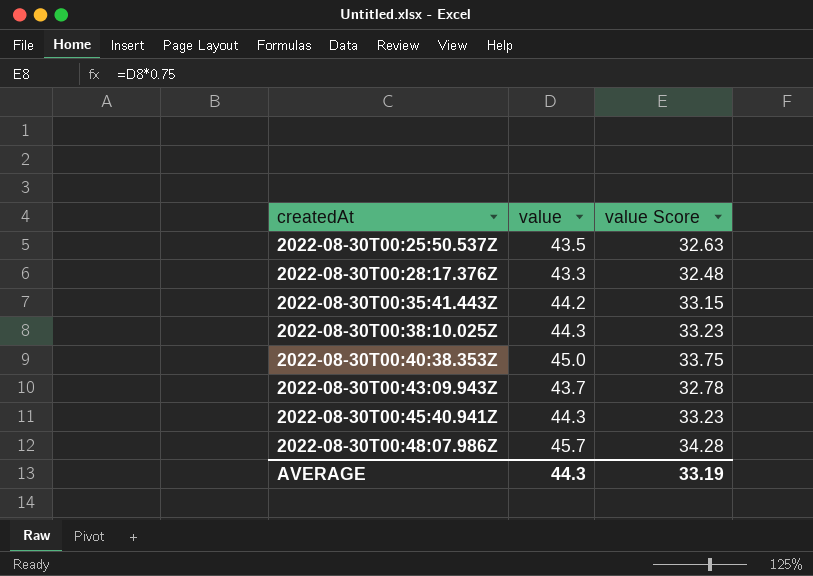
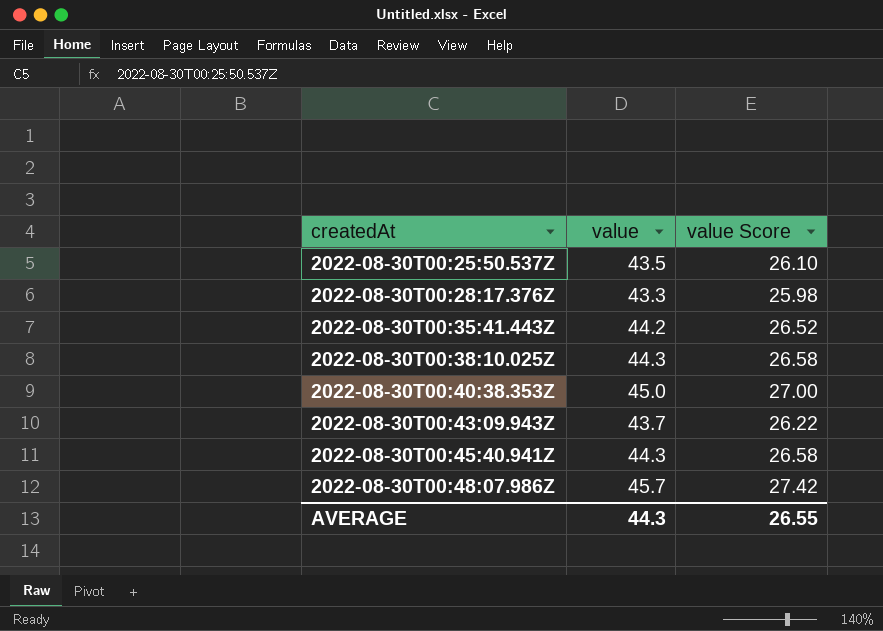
column value Score | formula: [value] * 0.75 -> [value] * 0.6
AVERAGE | value Score: 33.19 -> 26.55

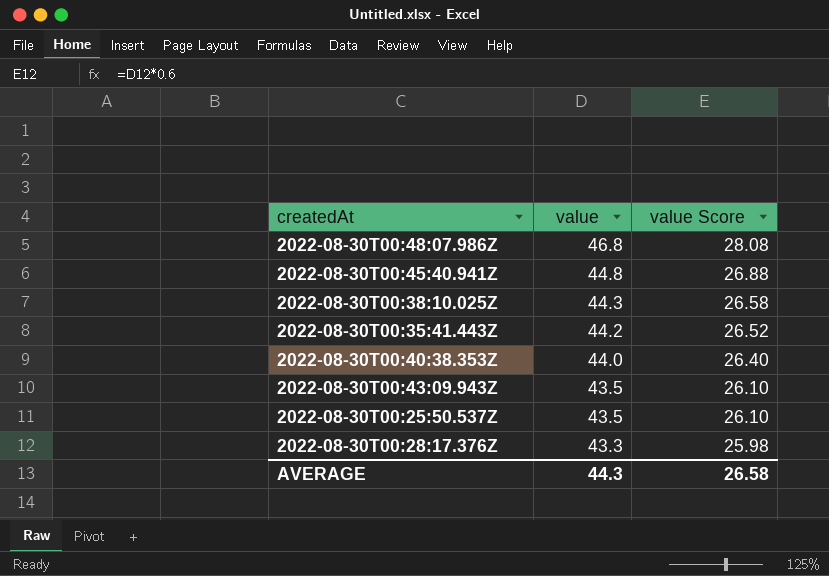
row order: createdAt ascending -> value descending
2022-08-30T00:48:07.986Z | value: 45.7 -> 46.8
2022-08-30T00:48:07.986Z | value Score: 27.42 -> 28.08
2022-08-30T00:45:40.941Z | value: 44.3 -> 44.8
2022-08-30T00:45:40.941Z | value Score: 26.58 -> 26.88
2022-08-30T00:40:38.353Z | value: 45.0 -> 44.0
2022-08-30T00:40:38.353Z | value Score: 27.00 -> 26.40
2022-08-30T00:43:09.943Z | value: 43.7 -> 43.5
2022-08-30T00:43:09.943Z | value Score: 26.22 -> 26.10
AVERAGE | value Score: 26.55 -> 26.58

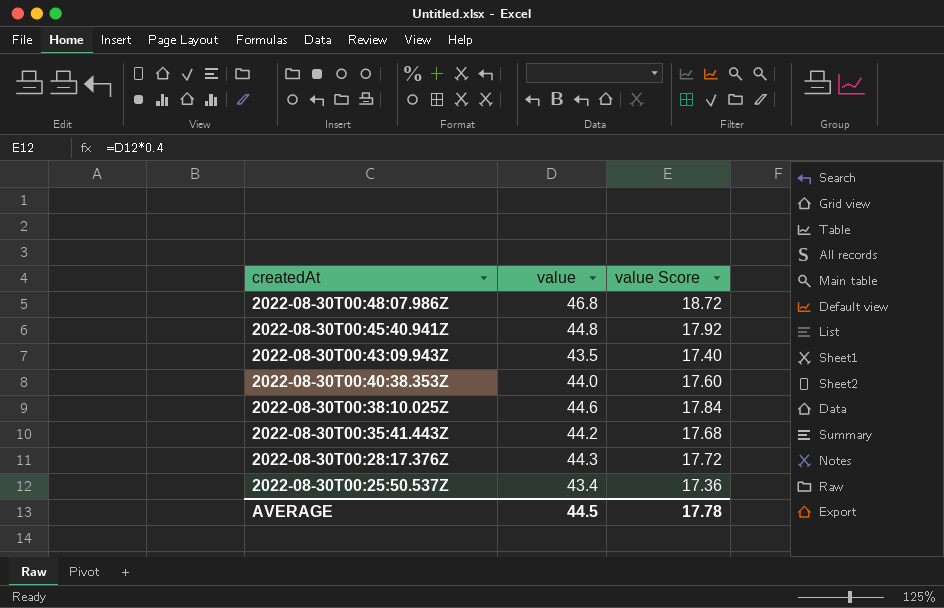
row order: value descending -> createdAt descending
column value Score | formula: [value] * 0.6 -> [value] * 0.4
2022-08-30T00:38:10.025Z | value: 44.3 -> 44.6
2022-08-30T00:28:17.376Z | value: 43.3 -> 44.3
2022-08-30T00:25:50.537Z | value: 43.5 -> 43.4
AVERAGE | value: 44.3 -> 44.5
AVERAGE | value Score: 26.58 -> 17.78

